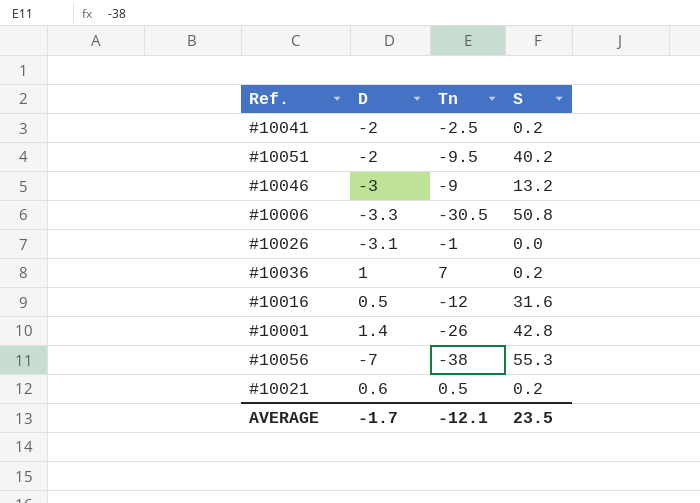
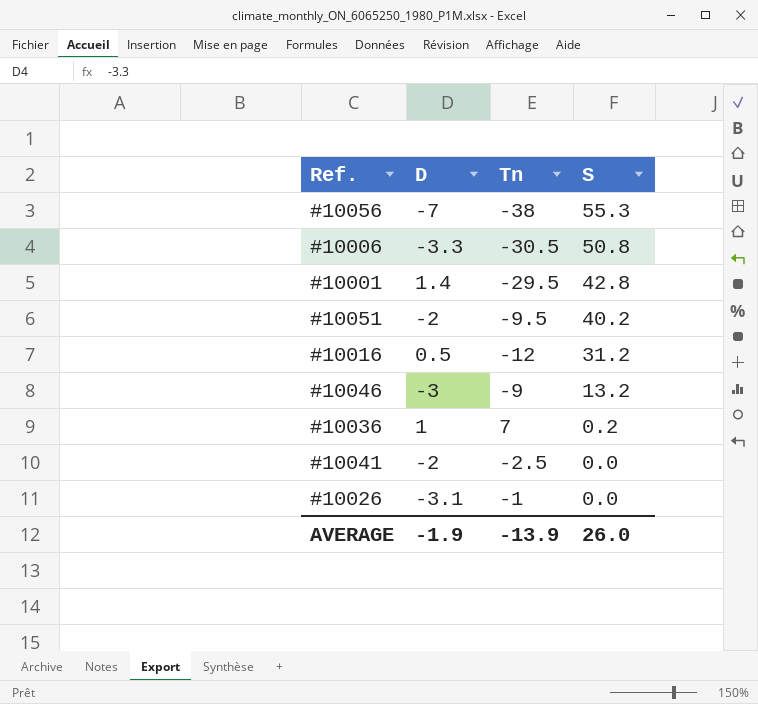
row order: none -> S descending
row #10021: 0.6 | 0.5 | 0.2 -> none
#10001 | Tn: -26 -> -29.5
#10016 | S: 31.6 -> 31.2
#10041 | S: 0.2 -> 0.0
AVERAGE | D: -1.7 -> -1.9
AVERAGE | Tn: -12.1 -> -13.9
AVERAGE | S: 23.5 -> 26.0

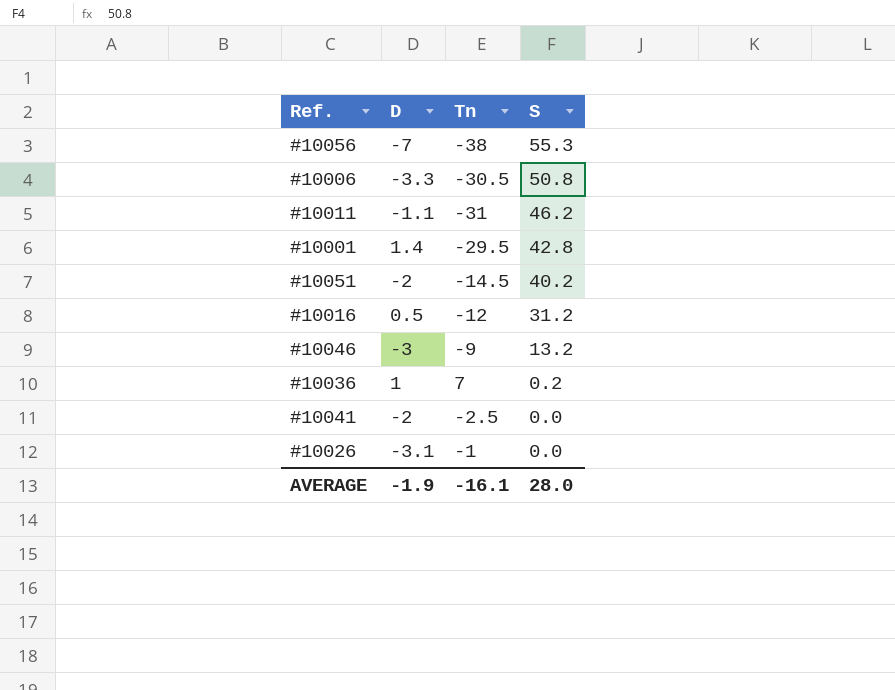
row #10011: none -> -1.1 | -31 | 46.2
#10051 | Tn: -9.5 -> -14.5
AVERAGE | Tn: -13.9 -> -16.1
AVERAGE | S: 26.0 -> 28.0

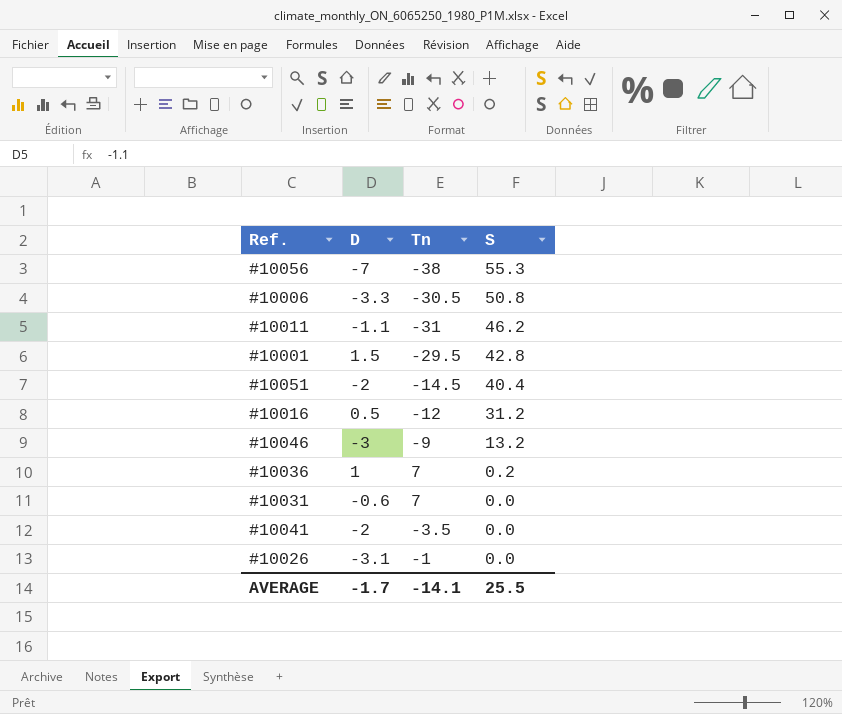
#10001 | D: 1.4 -> 1.5
#10051 | S: 40.2 -> 40.4
row #10031: none -> -0.6 | 7 | 0.0
#10041 | Tn: -2.5 -> -3.5
AVERAGE | D: -1.9 -> -1.7
AVERAGE | Tn: -16.1 -> -14.1
AVERAGE | S: 28.0 -> 25.5

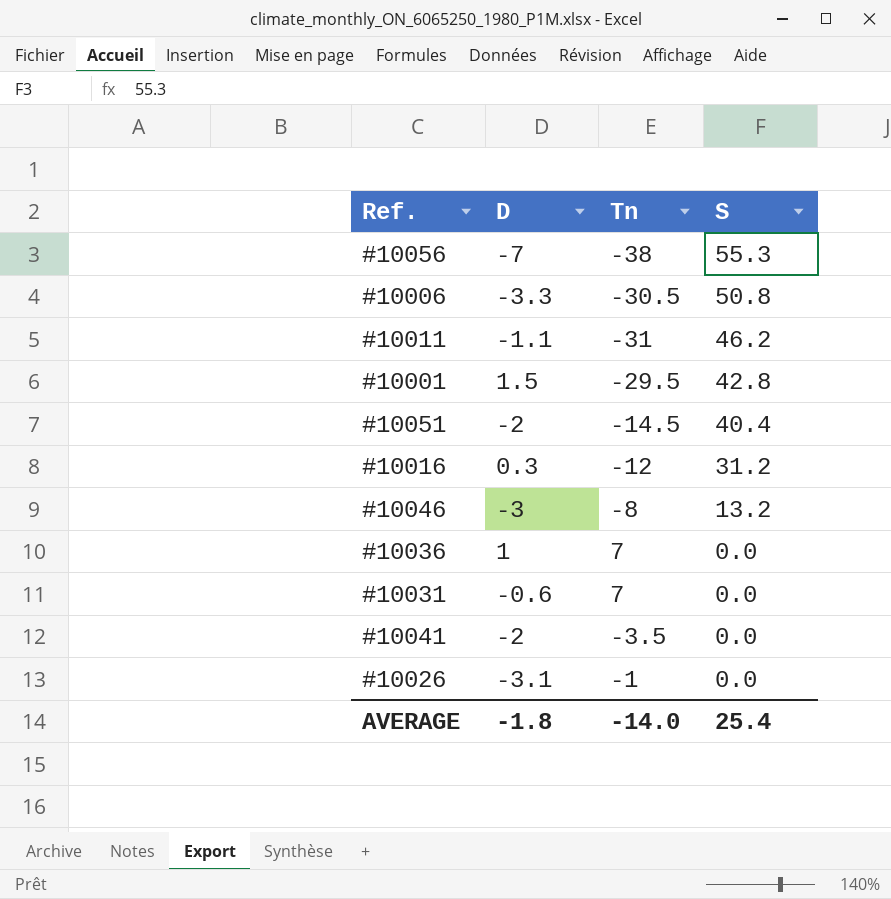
#10016 | D: 0.5 -> 0.3
#10046 | Tn: -9 -> -8
#10036 | S: 0.2 -> 0.0
AVERAGE | D: -1.7 -> -1.8
AVERAGE | Tn: -14.1 -> -14.0
AVERAGE | S: 25.5 -> 25.4

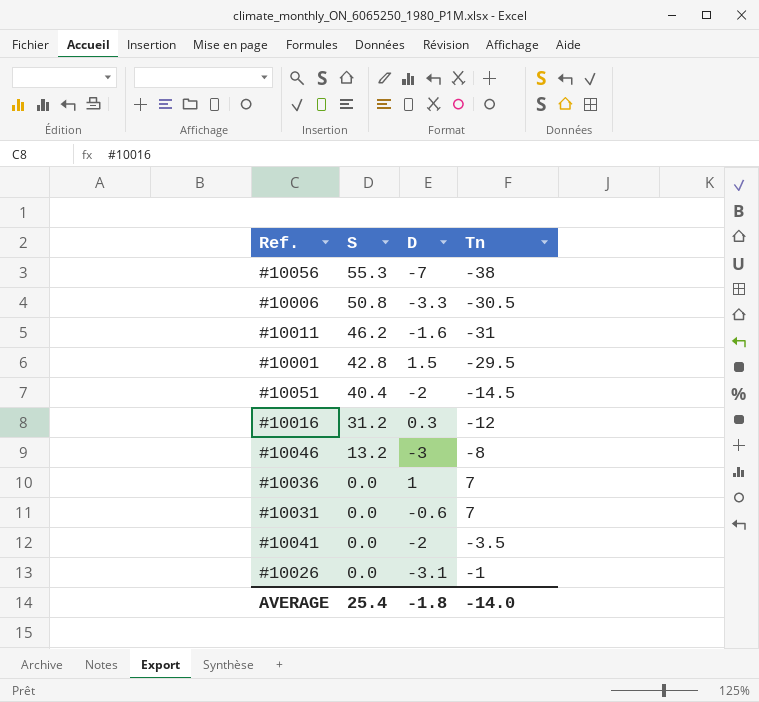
column S | position: 4 -> 2
#10011 | D: -1.1 -> -1.6

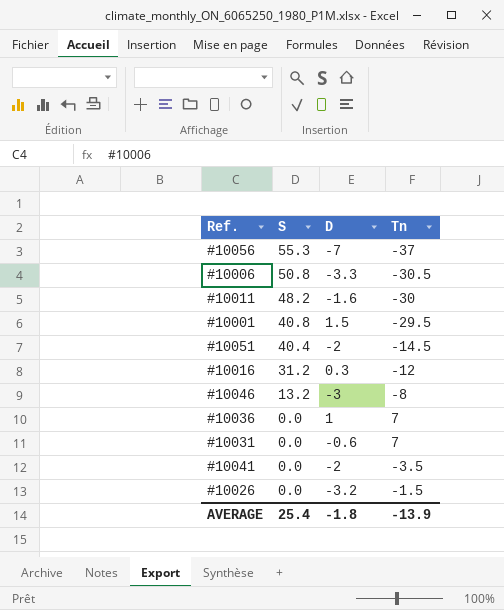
#10056 | Tn: -38 -> -37
#10011 | S: 46.2 -> 48.2
#10011 | Tn: -31 -> -30
#10001 | S: 42.8 -> 40.8
#10026 | D: -3.1 -> -3.2
#10026 | Tn: -1 -> -1.5
AVERAGE | Tn: -14.0 -> -13.9

